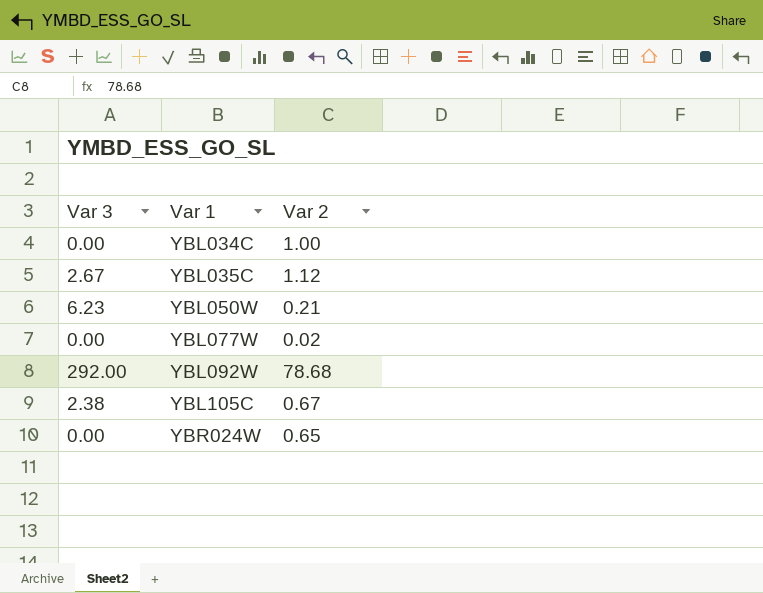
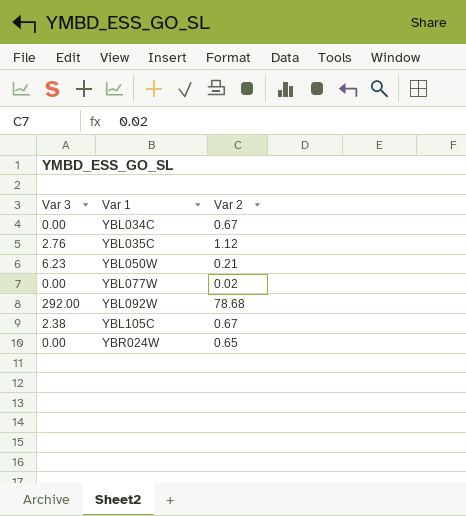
YBL034C | Var 2: 1.00 -> 0.67
YBL035C | Var 3: 2.67 -> 2.76

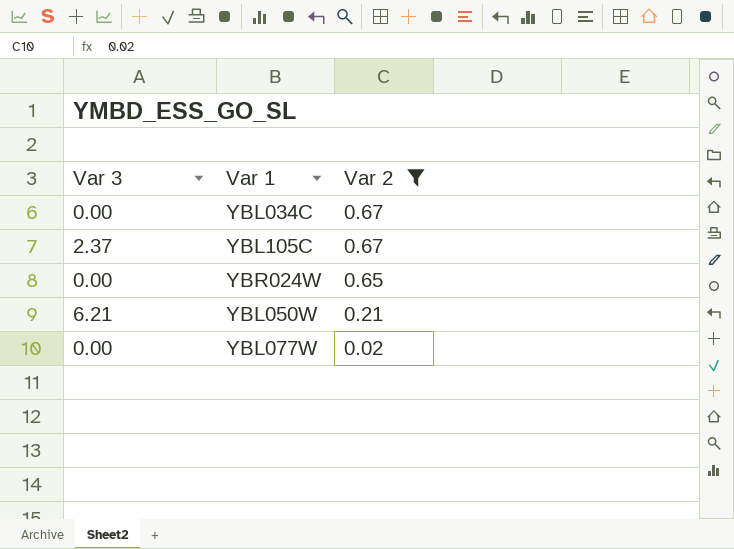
filter: none -> Var 2 <= 0.67
row order: Var 1 ascending -> Var 2 descending
YBL105C | Var 3: 2.38 -> 2.37
YBL050W | Var 3: 6.23 -> 6.21

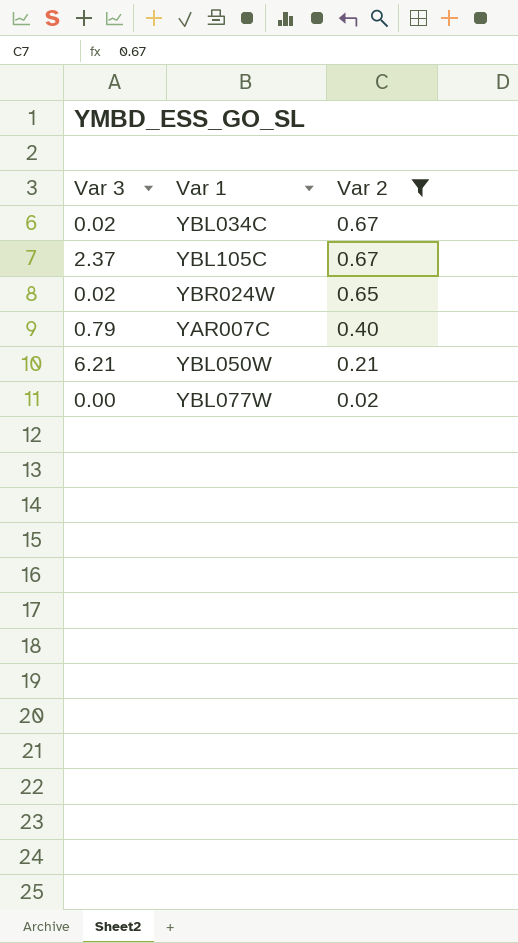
YBL034C | Var 3: 0.00 -> 0.02
YBR024W | Var 3: 0.00 -> 0.02
row YAR007C: none -> 0.79 | 0.40

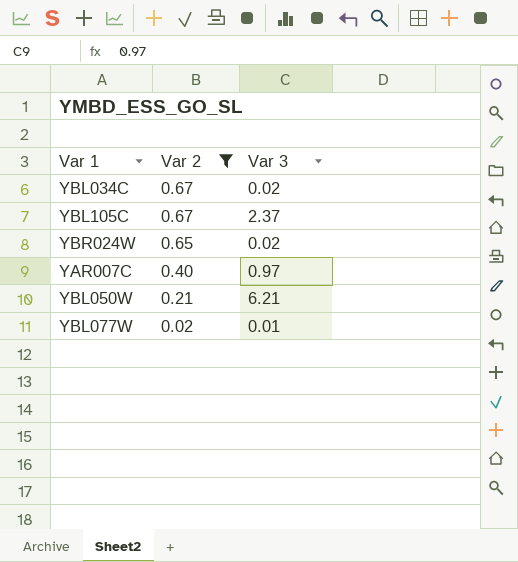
column Var 3 | position: 1 -> 3
YAR007C | Var 3: 0.79 -> 0.97
YBL077W | Var 3: 0.00 -> 0.01

